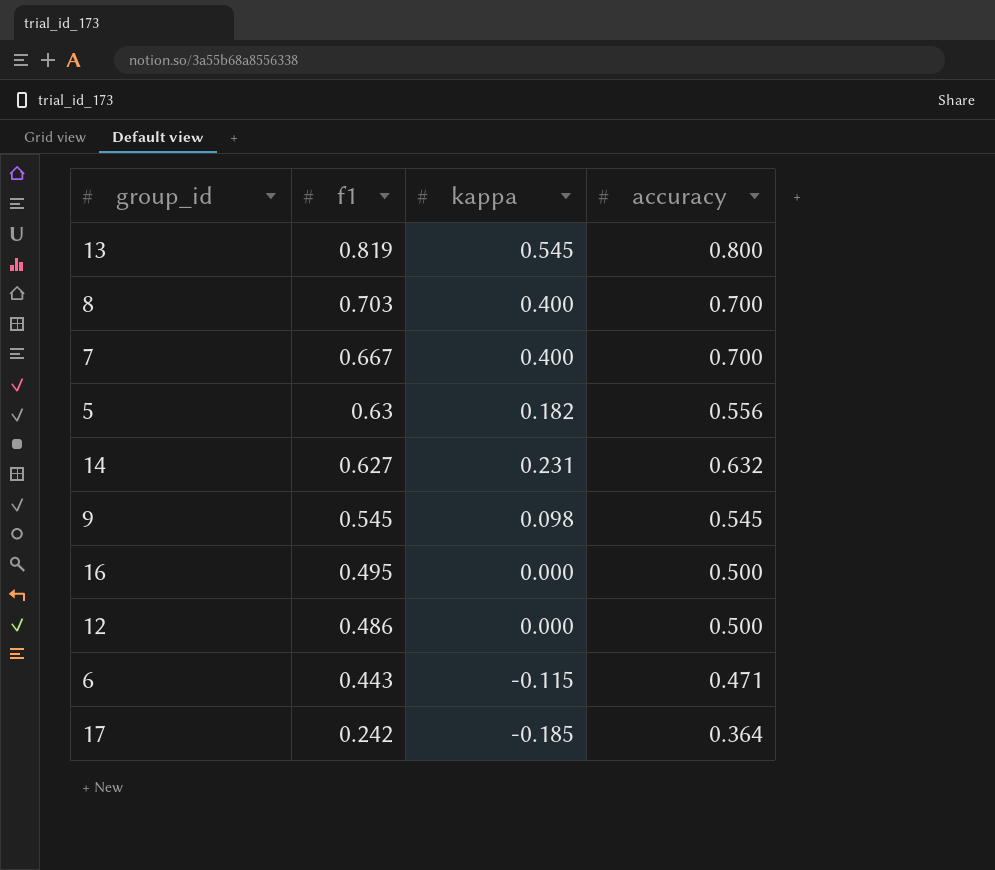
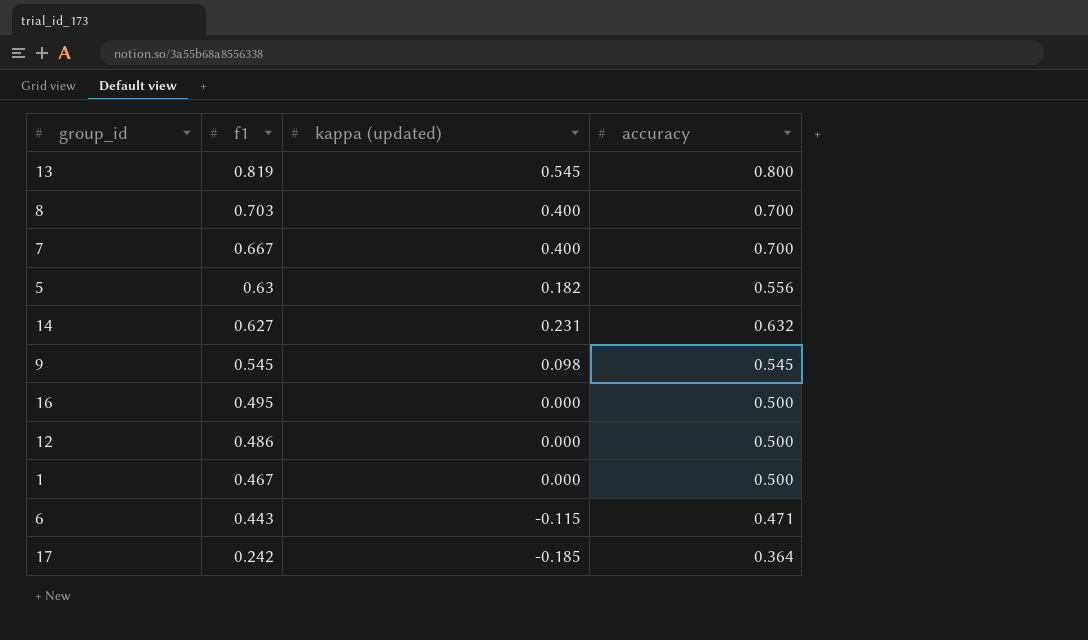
column name: kappa -> kappa (updated)
row 1: none -> 0.467 | 0.000 | 0.500

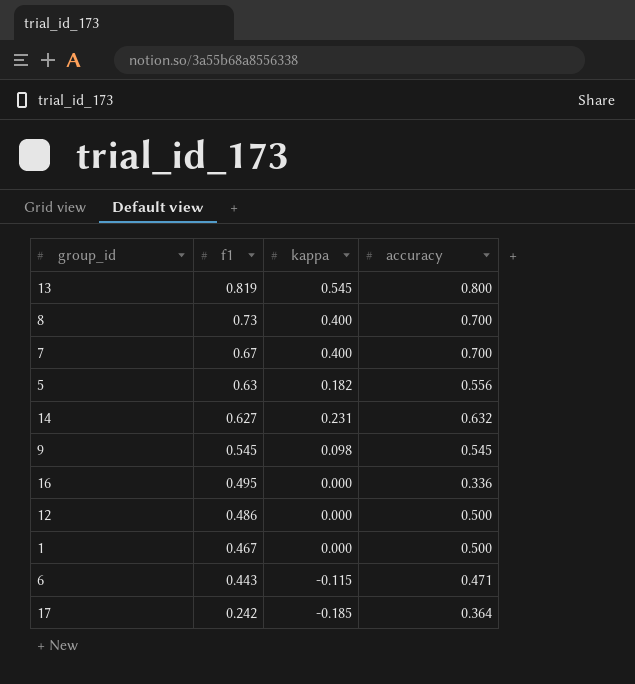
column name: kappa (updated) -> kappa
8 | f1: 0.703 -> 0.73
7 | f1: 0.667 -> 0.67
16 | accuracy: 0.500 -> 0.336

